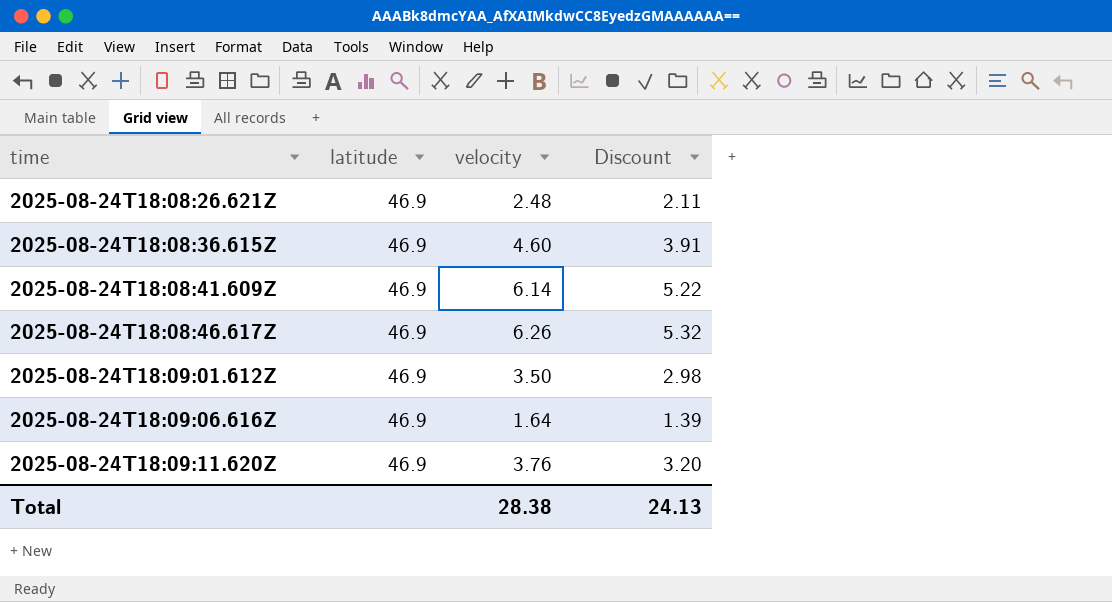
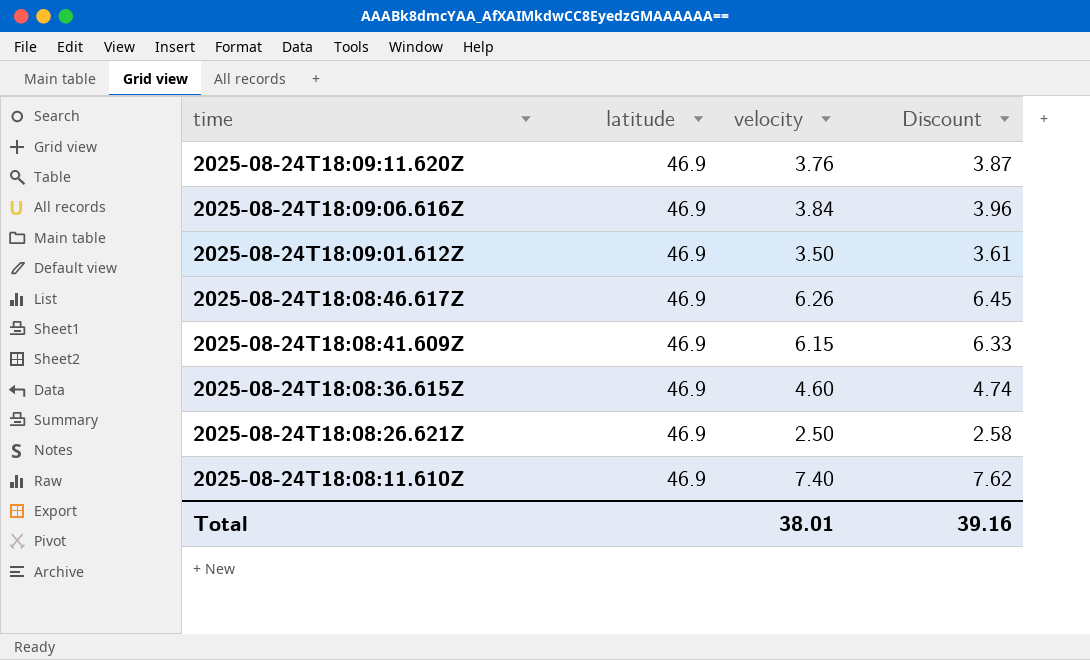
row order: time ascending -> time descending
column Discount | formula: [velocity] * 0.85 -> [velocity] * 1.03
2025-08-24T18:09:06.616Z | velocity: 1.64 -> 3.84
2025-08-24T18:08:41.609Z | velocity: 6.14 -> 6.15
2025-08-24T18:08:26.621Z | velocity: 2.48 -> 2.50
row 2025-08-24T18:08:11.610Z: none -> 46.9 | 7.40 | 7.62
Total | velocity: 28.38 -> 38.01
Total | Discount: 24.13 -> 39.16

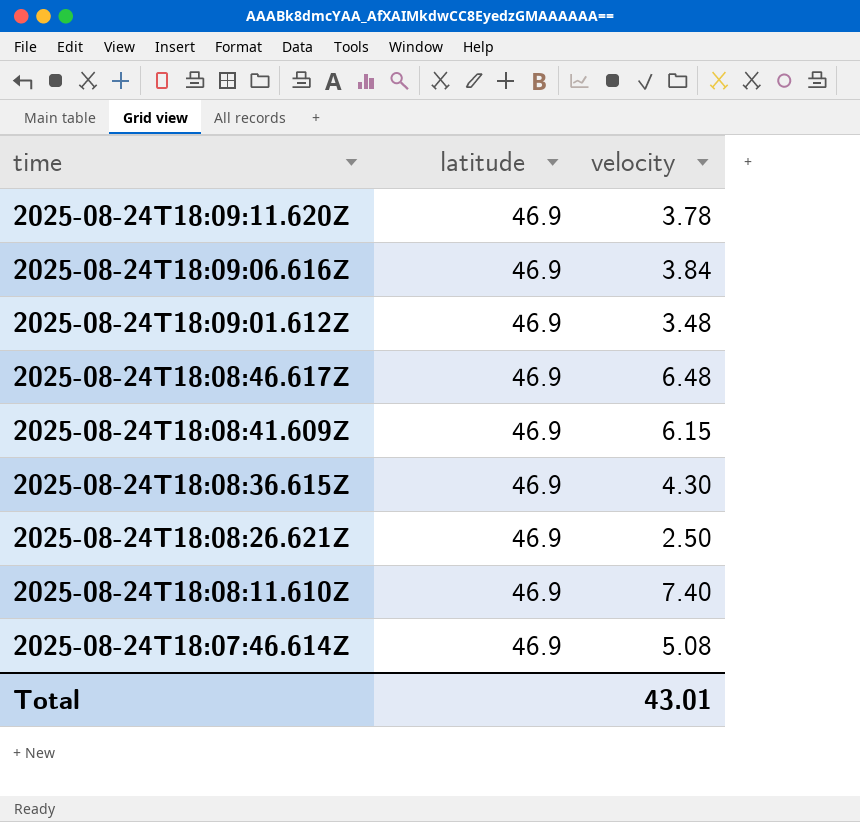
column Discount | formula: [velocity] * 1.03 -> none
2025-08-24T18:09:11.620Z | velocity: 3.76 -> 3.78
2025-08-24T18:09:01.612Z | velocity: 3.50 -> 3.48
2025-08-24T18:08:46.617Z | velocity: 6.26 -> 6.48
2025-08-24T18:08:36.615Z | velocity: 4.60 -> 4.30
row 2025-08-24T18:07:46.614Z: none -> 46.9 | 5.08
Total | velocity: 38.01 -> 43.01

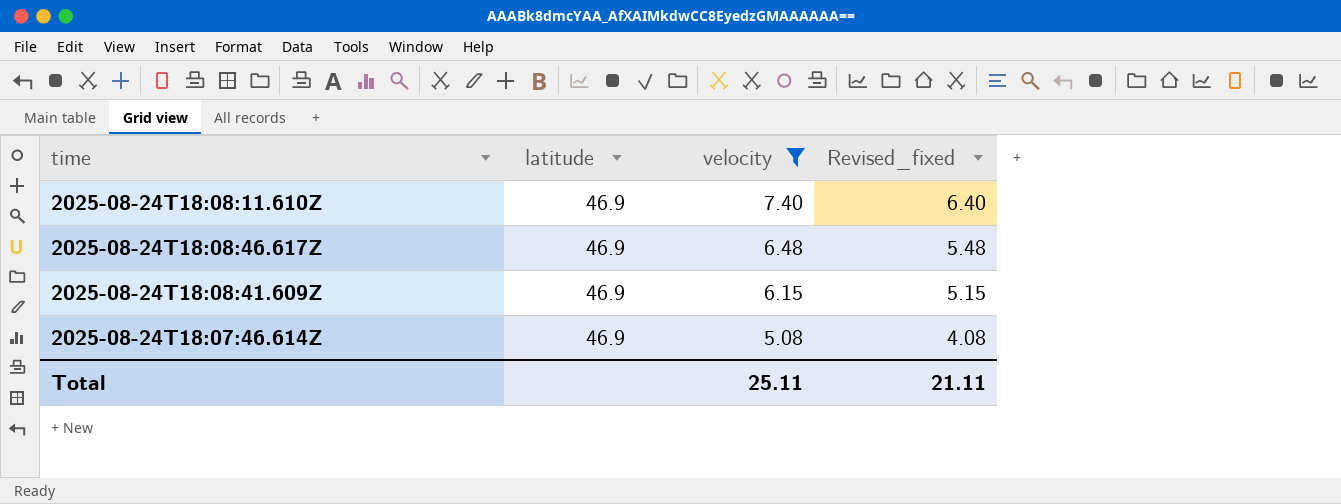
filter: none -> velocity >= 5.08
row order: time descending -> velocity descending
column Revised_fixed | formula: none -> [velocity] - 1
Total | velocity: 43.01 -> 25.11

